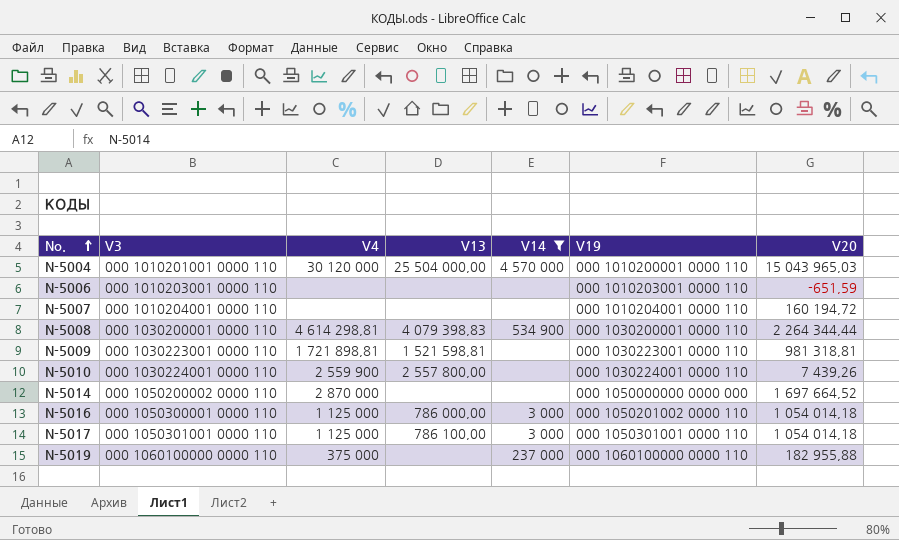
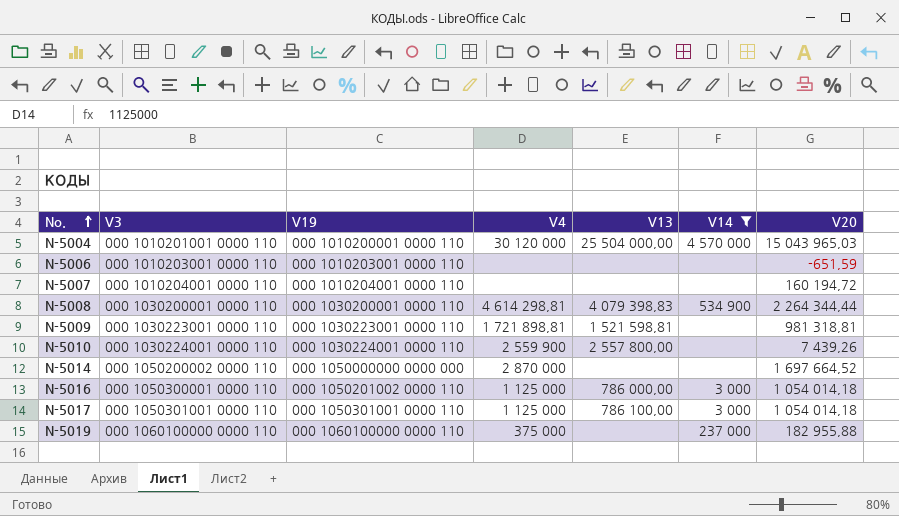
column V19 | position: 6 -> 3

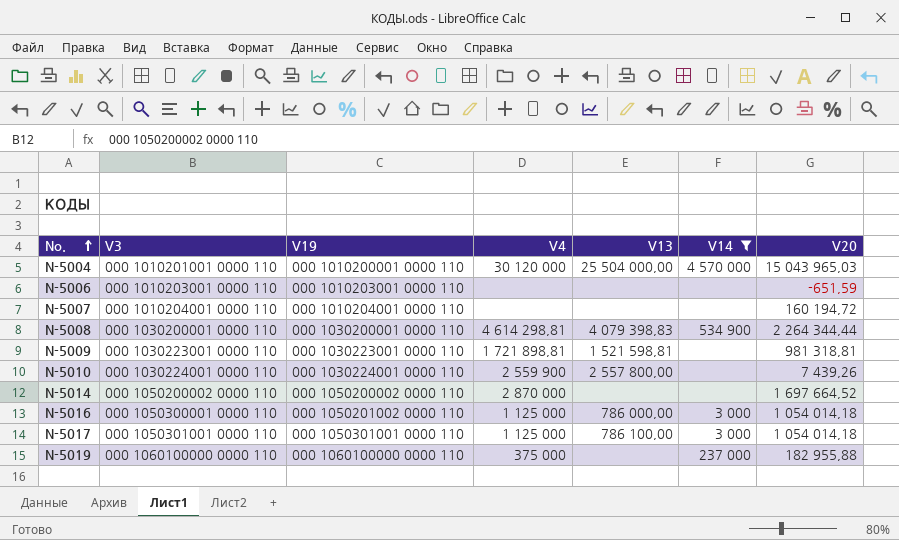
N-5014 | V19: 000 1050000000 0000 000 -> 000 1050200002 0000 110

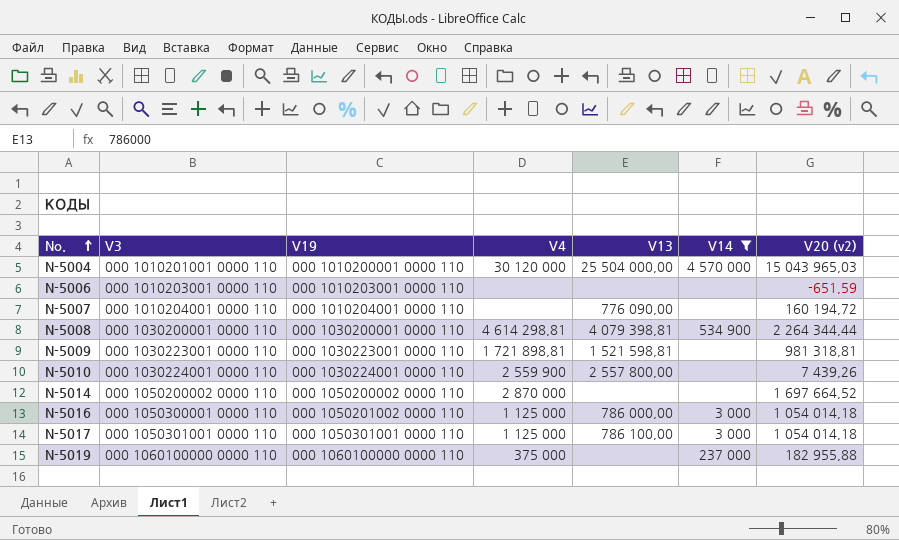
column name: V20 -> V20 (v2)
N-5007 | V13: none -> 776 090,00
N-5008 | V13: 4 079 398,83 -> 4 079 398,81

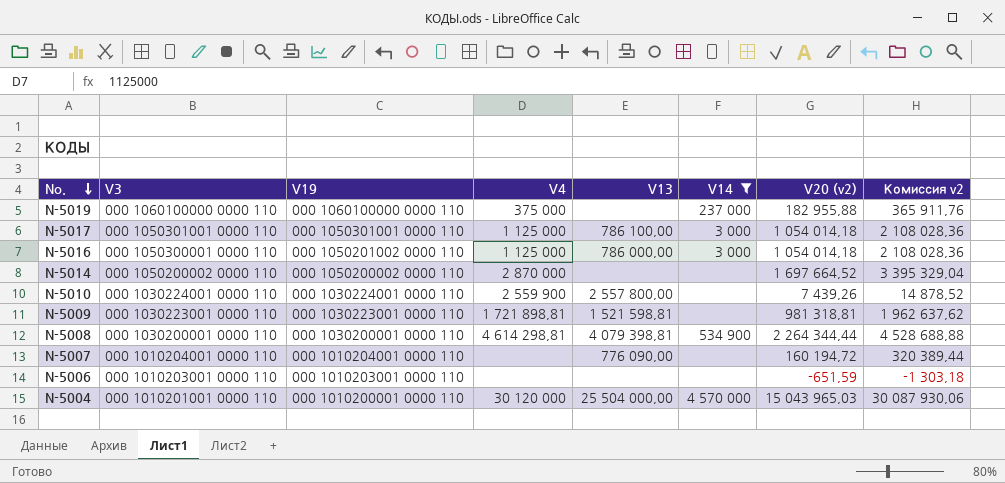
row order: No. ascending -> No. descending
column Комиссия v2 | formula: none -> [V20 (v2)] * 2

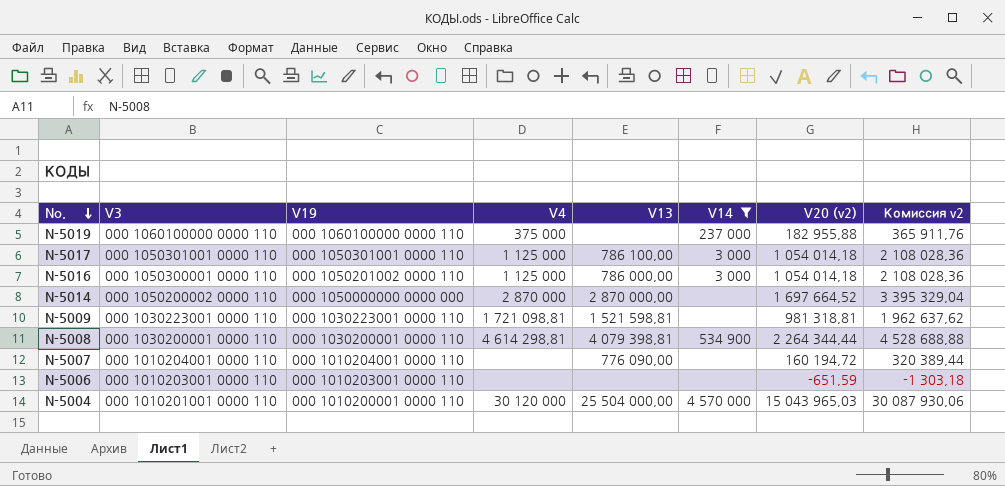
row N-5010: 000 1030224001 0000 110 | 000 1030224001 0000 110 | 2 559 900 | 2 557 800,00 | none | 7 439,26 | 14 878,52 -> none
N-5014 | V19: 000 1050200002 0000 110 -> 000 1050000000 0000 000
N-5014 | V13: none -> 2 870 000,00
N-5009 | V4: 1 721 898,81 -> 1 721 098,81

